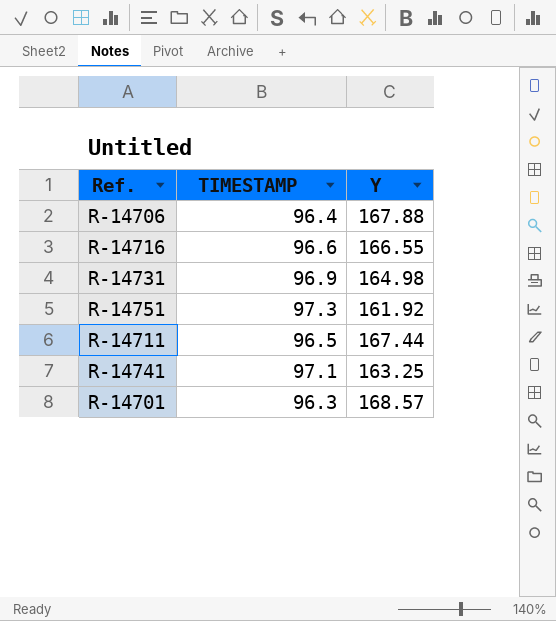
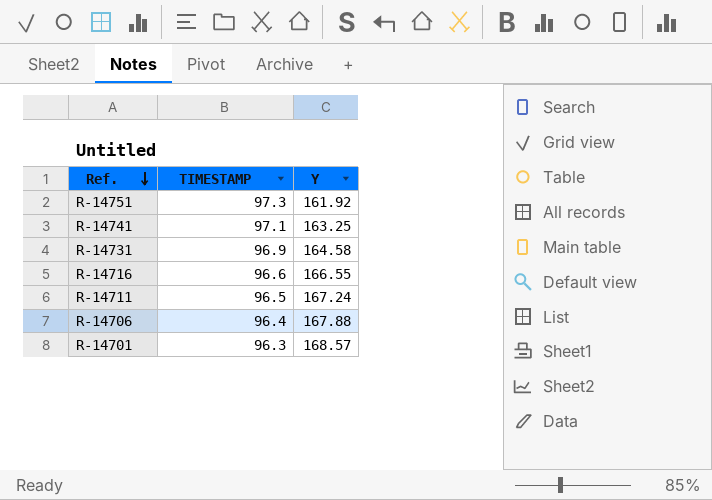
row order: none -> Ref. descending
R-14731 | Y: 164.98 -> 164.58
R-14711 | Y: 167.44 -> 167.24

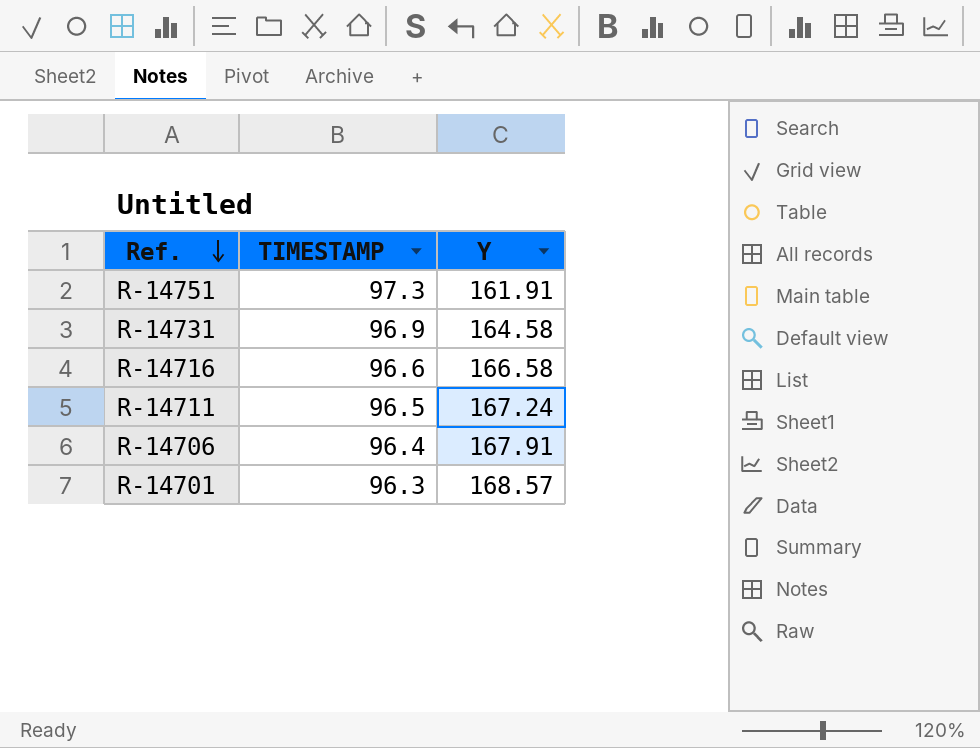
row R-14741: 97.1 | 163.25 -> none
R-14751 | Y: 161.92 -> 161.91
R-14716 | Y: 166.55 -> 166.58
R-14706 | Y: 167.88 -> 167.91

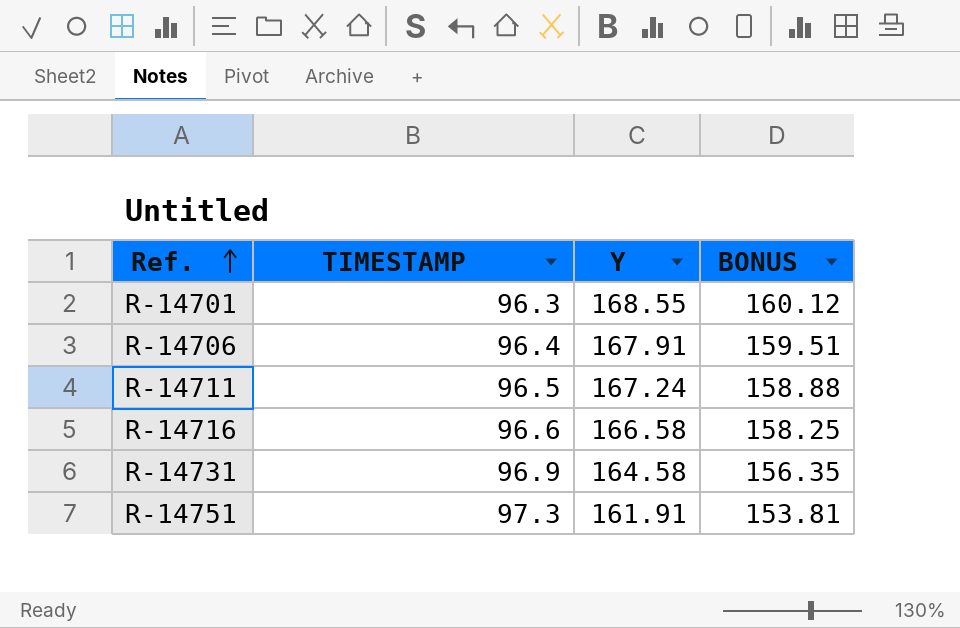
row order: Ref. descending -> Ref. ascending
column BONUS | formula: none -> [Y] * 0.95
R-14701 | Y: 168.57 -> 168.55

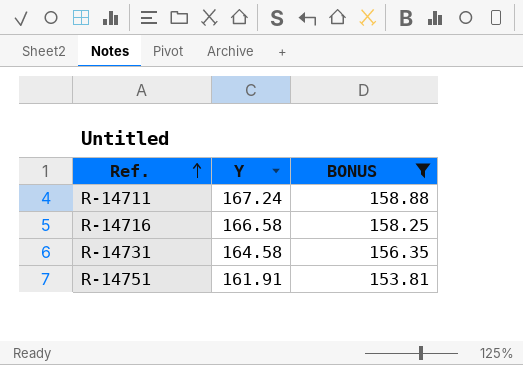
filter: none -> BONUS <= 158.88
column TIMESTAMP | position: 2 -> none

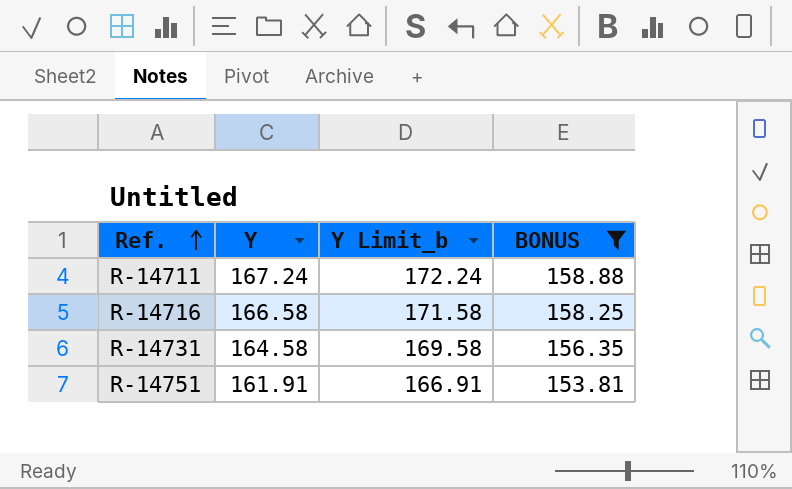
column Y Limit_b | formula: none -> [Y] + 5

